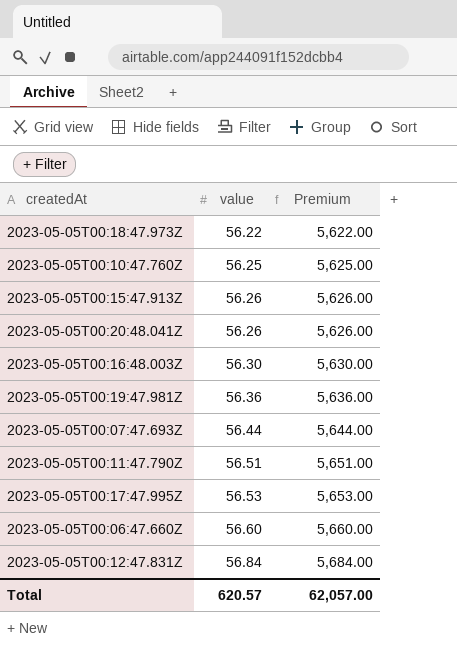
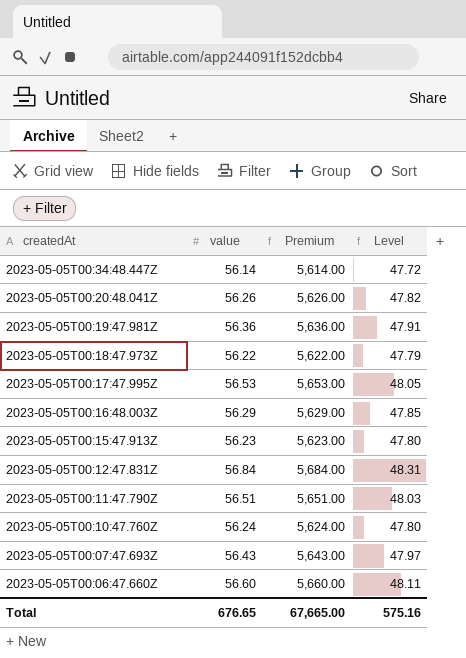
row order: value ascending -> createdAt descending
column Level | formula: none -> [value] * 0.85
row 2023-05-05T00:34:48.447Z: none -> 56.14 | 5,614.00 | 47.72
2023-05-05T00:16:48.003Z | value: 56.30 -> 56.29
2023-05-05T00:16:48.003Z | Premium: 5,630.00 -> 5,629.00
2023-05-05T00:15:47.913Z | value: 56.26 -> 56.23
2023-05-05T00:15:47.913Z | Premium: 5,626.00 -> 5,623.00
2023-05-05T00:10:47.760Z | value: 56.25 -> 56.24
2023-05-05T00:10:47.760Z | Premium: 5,625.00 -> 5,624.00
2023-05-05T00:07:47.693Z | value: 56.44 -> 56.43
2023-05-05T00:07:47.693Z | Premium: 5,644.00 -> 5,643.00
Total | value: 620.57 -> 676.65
Total | Premium: 62,057.00 -> 67,665.00

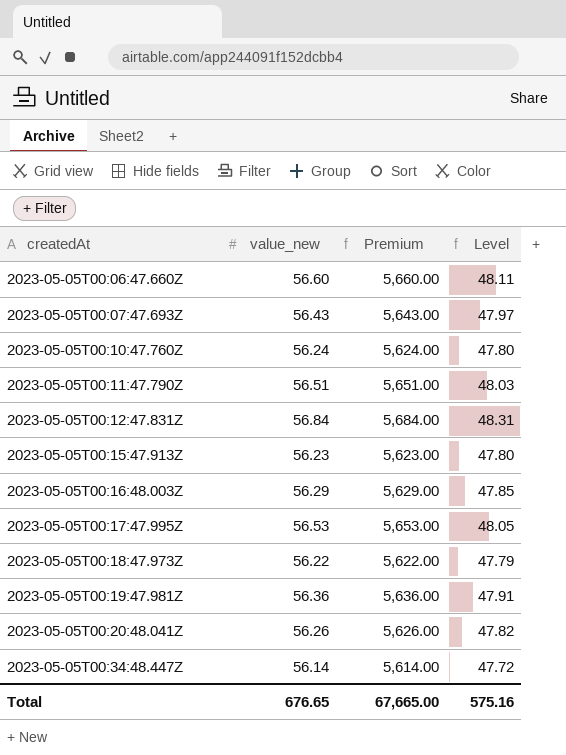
row order: createdAt descending -> createdAt ascending
column name: value -> value_new

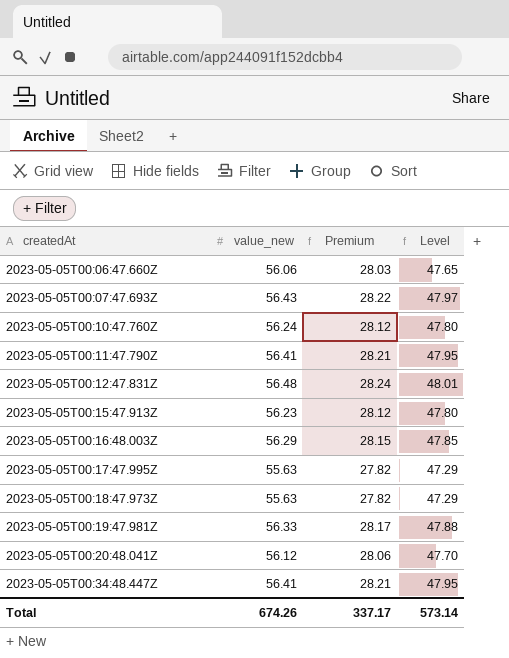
column Premium | formula: [value_new] * 100 -> [value_new] * 0.5
2023-05-05T00:06:47.660Z | value_new: 56.60 -> 56.06
2023-05-05T00:06:47.660Z | Level: 48.11 -> 47.65
2023-05-05T00:11:47.790Z | value_new: 56.51 -> 56.41
2023-05-05T00:11:47.790Z | Level: 48.03 -> 47.95
2023-05-05T00:12:47.831Z | value_new: 56.84 -> 56.48
2023-05-05T00:12:47.831Z | Level: 48.31 -> 48.01
2023-05-05T00:17:47.995Z | value_new: 56.53 -> 55.63
2023-05-05T00:17:47.995Z | Level: 48.05 -> 47.29
2023-05-05T00:18:47.973Z | value_new: 56.22 -> 55.63
2023-05-05T00:18:47.973Z | Level: 47.79 -> 47.29
2023-05-05T00:19:47.981Z | value_new: 56.36 -> 56.33
2023-05-05T00:19:47.981Z | Level: 47.91 -> 47.88
2023-05-05T00:20:48.041Z | value_new: 56.26 -> 56.12
2023-05-05T00:20:48.041Z | Level: 47.82 -> 47.70
2023-05-05T00:34:48.447Z | value_new: 56.14 -> 56.41
2023-05-05T00:34:48.447Z | Level: 47.72 -> 47.95
Total | value_new: 676.65 -> 674.26
Total | Premium: 67,665.00 -> 337.17
Total | Level: 575.16 -> 573.14

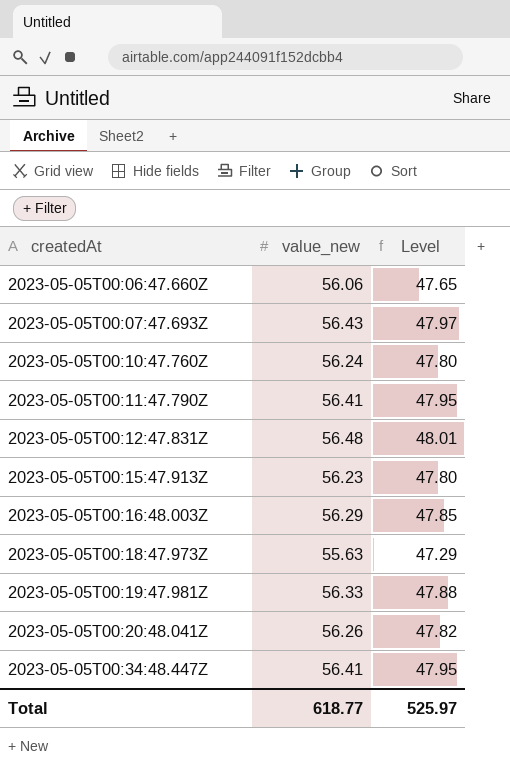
column Premium | formula: [value_new] * 0.5 -> none
row 2023-05-05T00:17:47.995Z: 55.63 | 27.82 | 47.29 -> none
2023-05-05T00:20:48.041Z | value_new: 56.12 -> 56.26
2023-05-05T00:20:48.041Z | Level: 47.70 -> 47.82
Total | value_new: 674.26 -> 618.77
Total | Level: 573.14 -> 525.97

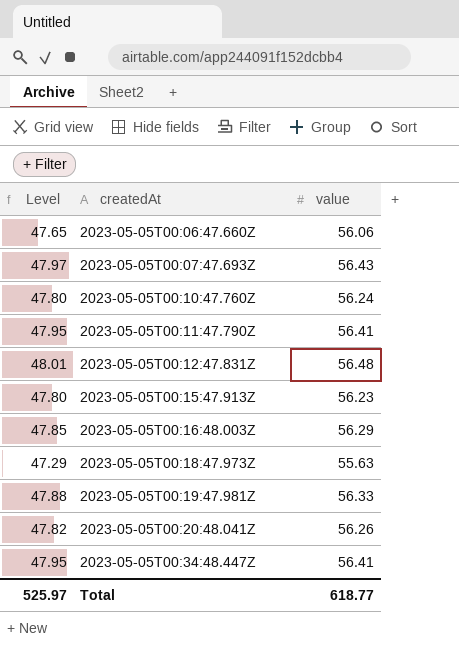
column Level | position: 3 -> 1
column name: value_new -> value

